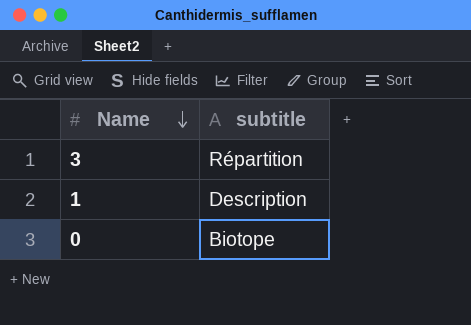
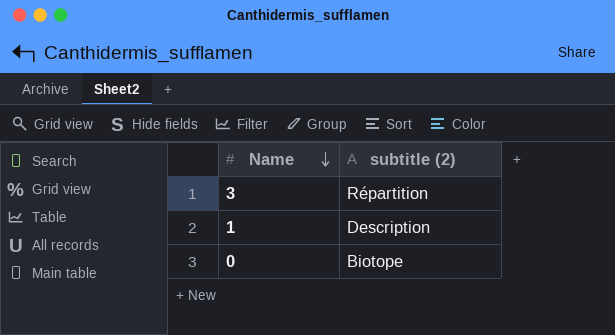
column name: subtitle -> subtitle (2)

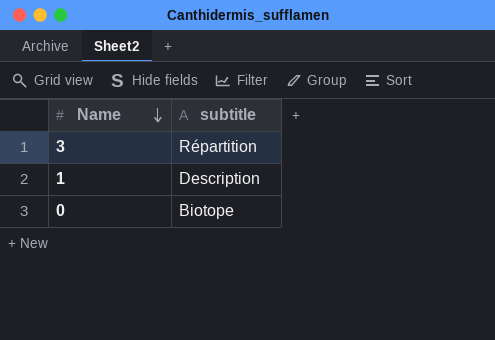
column name: subtitle (2) -> subtitle

